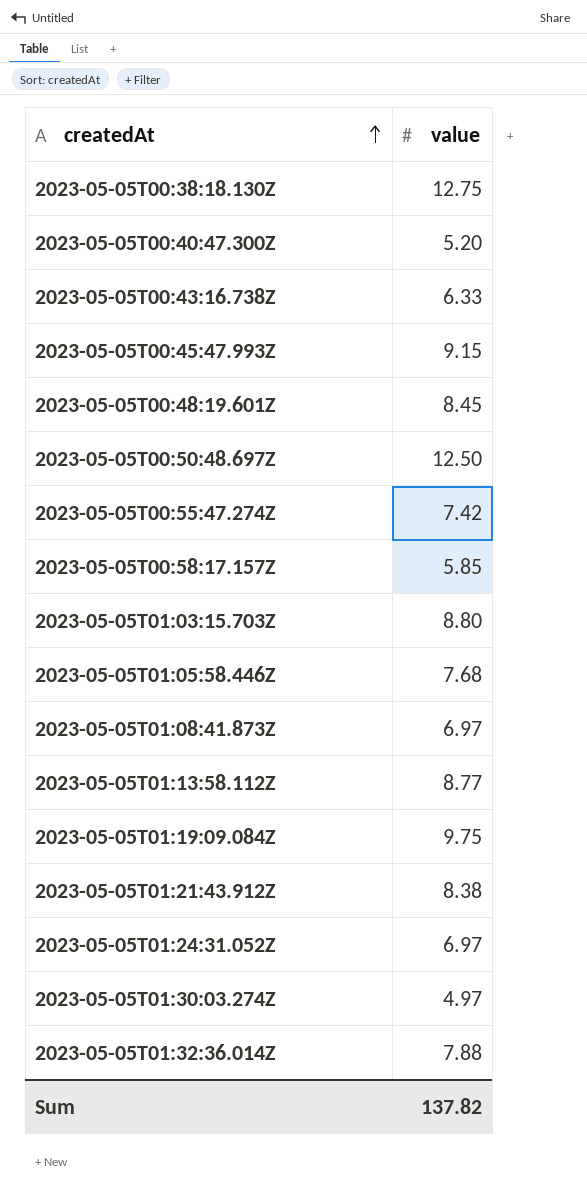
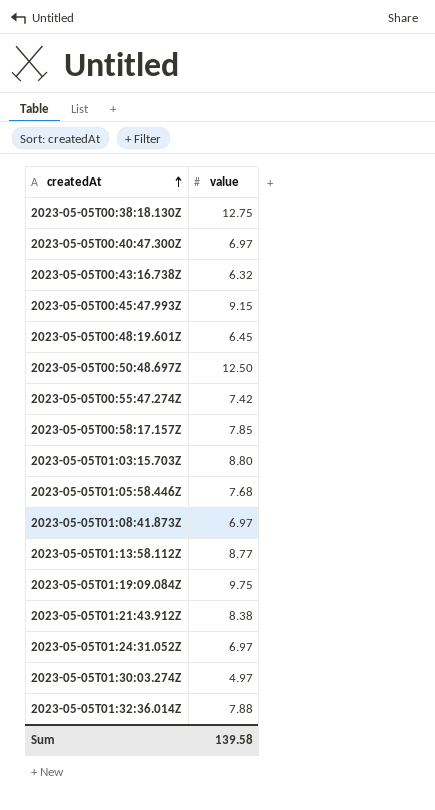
2023-05-05T00:40:47.300Z | value: 5.20 -> 6.97
2023-05-05T00:43:16.738Z | value: 6.33 -> 6.32
2023-05-05T00:48:19.601Z | value: 8.45 -> 6.45
2023-05-05T00:58:17.157Z | value: 5.85 -> 7.85
Sum | value: 137.82 -> 139.58

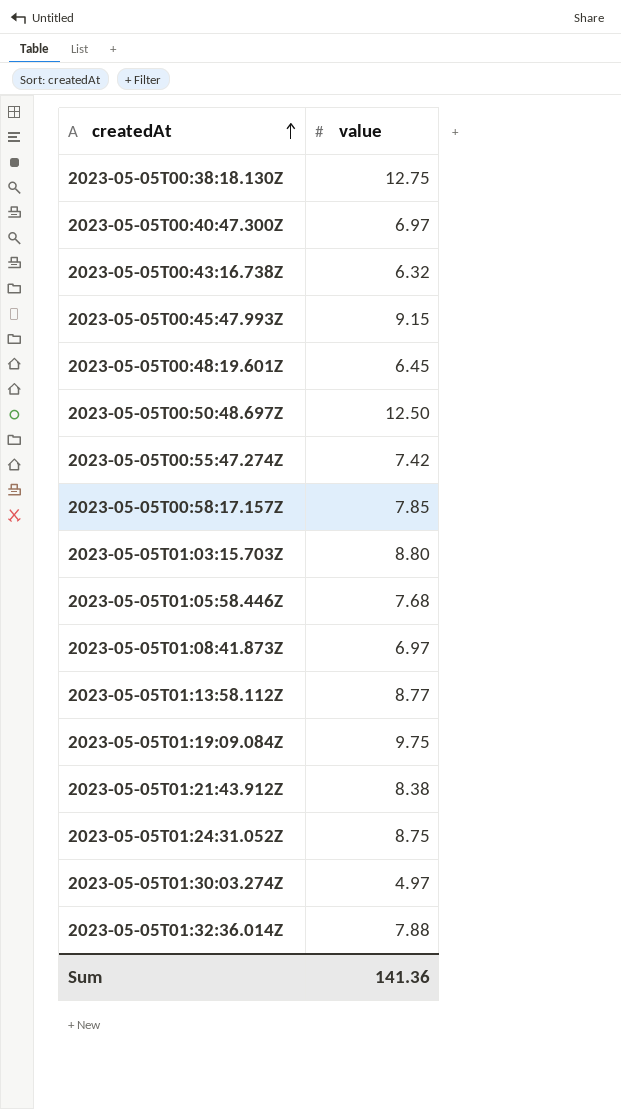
2023-05-05T01:24:31.052Z | value: 6.97 -> 8.75
Sum | value: 139.58 -> 141.36

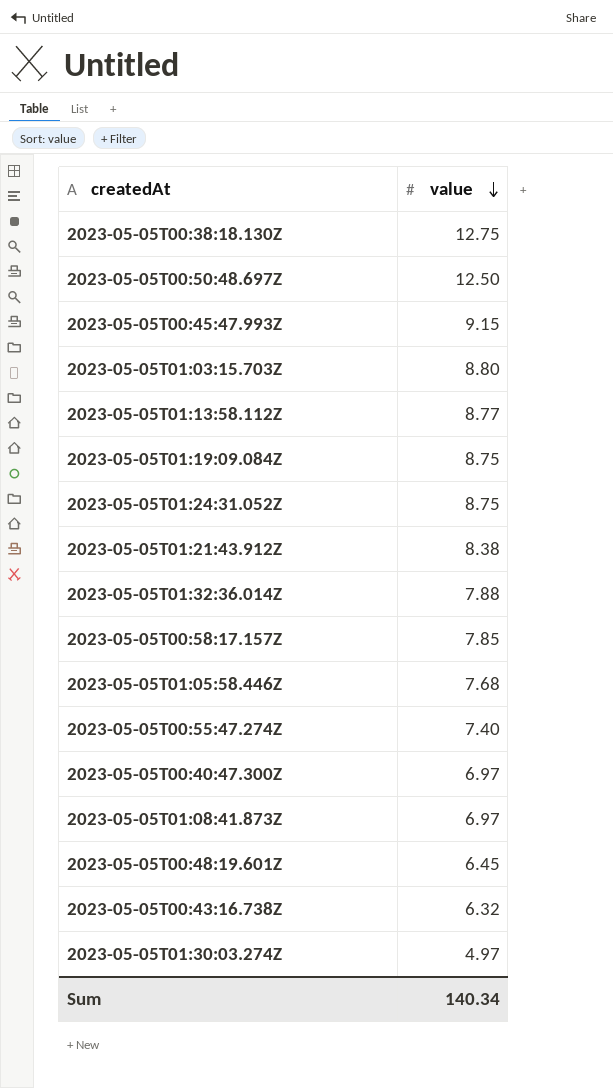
row order: createdAt ascending -> value descending
2023-05-05T01:19:09.084Z | value: 9.75 -> 8.75
2023-05-05T00:55:47.274Z | value: 7.42 -> 7.40
Sum | value: 141.36 -> 140.34

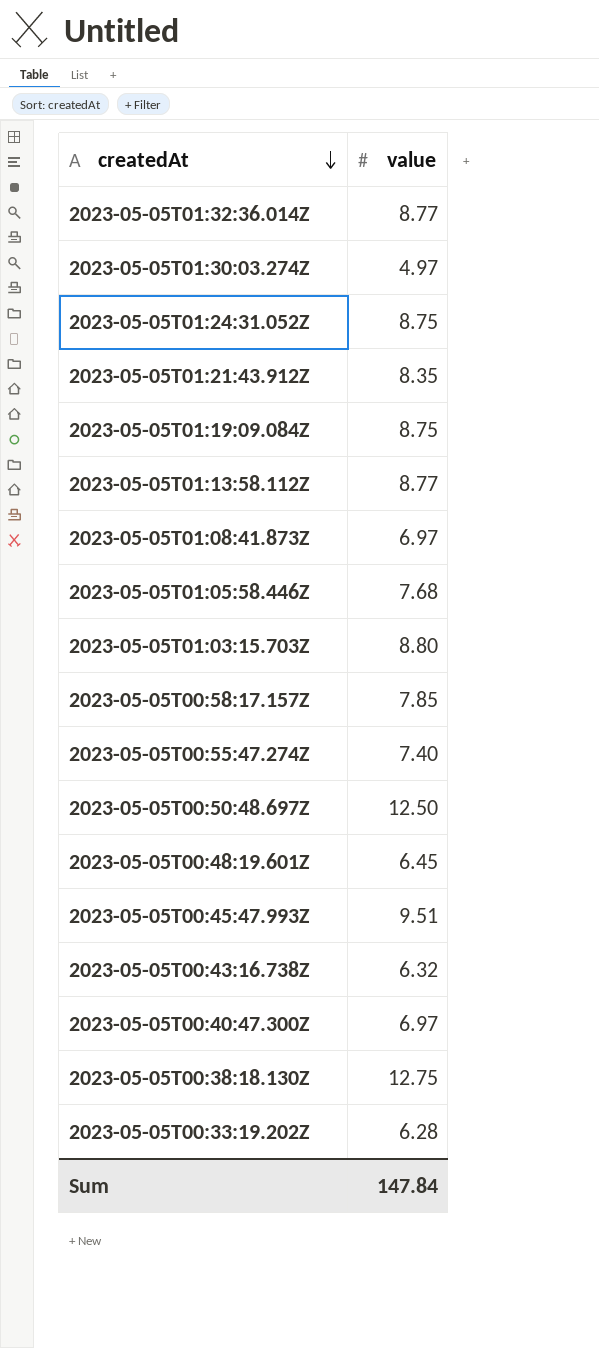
row order: value descending -> createdAt descending
2023-05-05T01:32:36.014Z | value: 7.88 -> 8.77
2023-05-05T01:21:43.912Z | value: 8.38 -> 8.35
2023-05-05T00:45:47.993Z | value: 9.15 -> 9.51
row 2023-05-05T00:33:19.202Z: none -> 6.28
Sum | value: 140.34 -> 147.84

